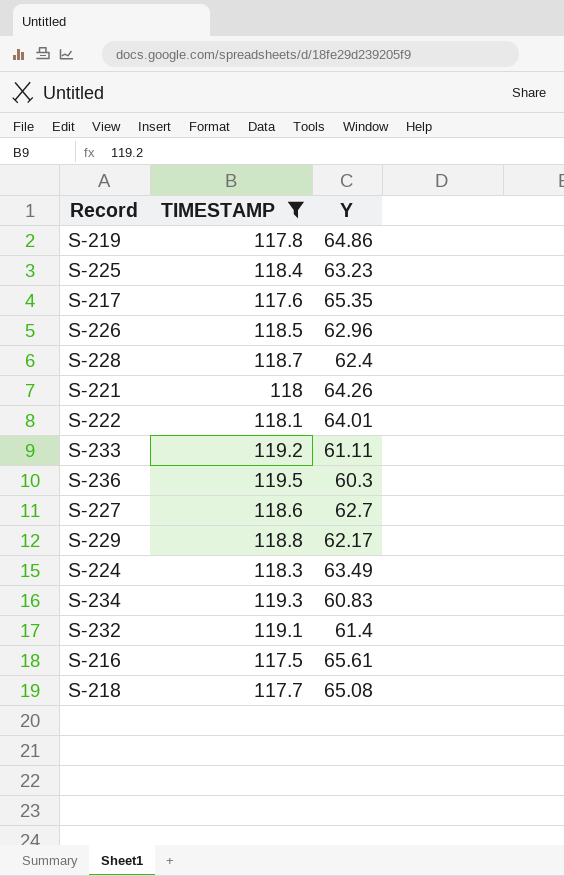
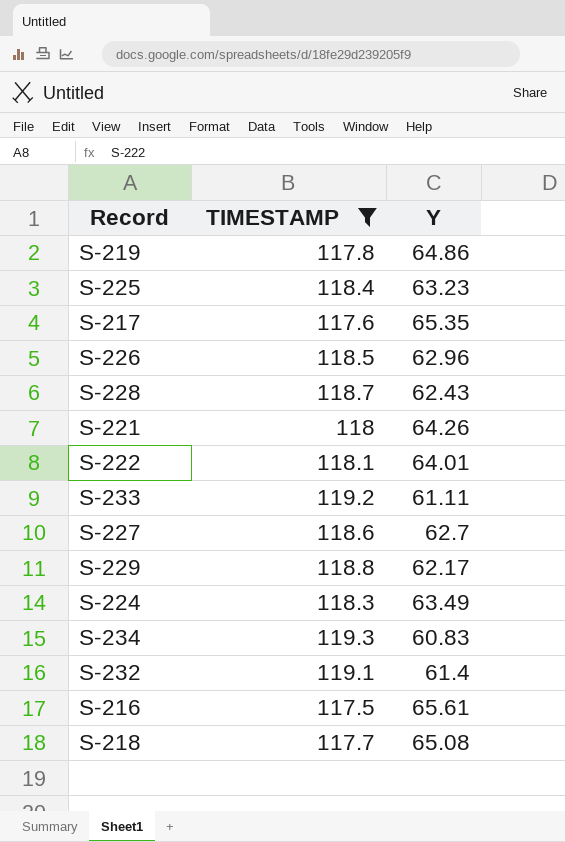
row S-236: 119.5 | 60.3 -> none
S-228 | Y: 62.4 -> 62.43

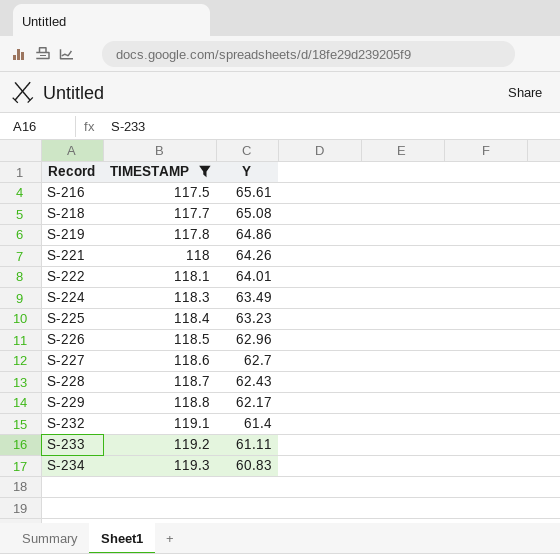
row order: none -> Record ascending
row S-217: 117.6 | 65.35 -> none

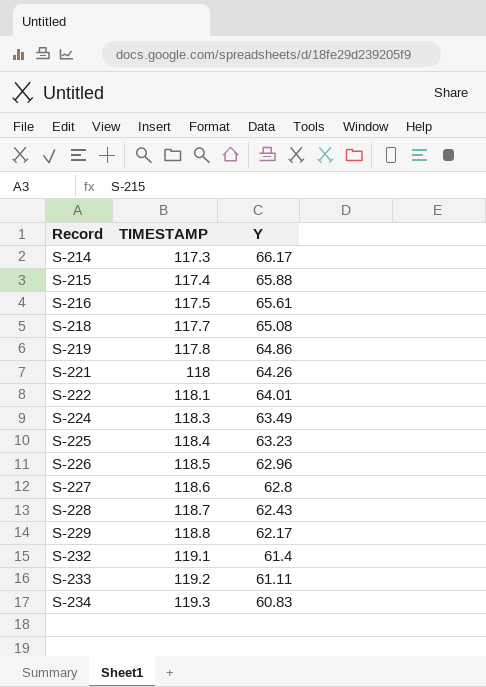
filter: TIMESTAMP >= 117.5 -> none
S-227 | Y: 62.7 -> 62.8

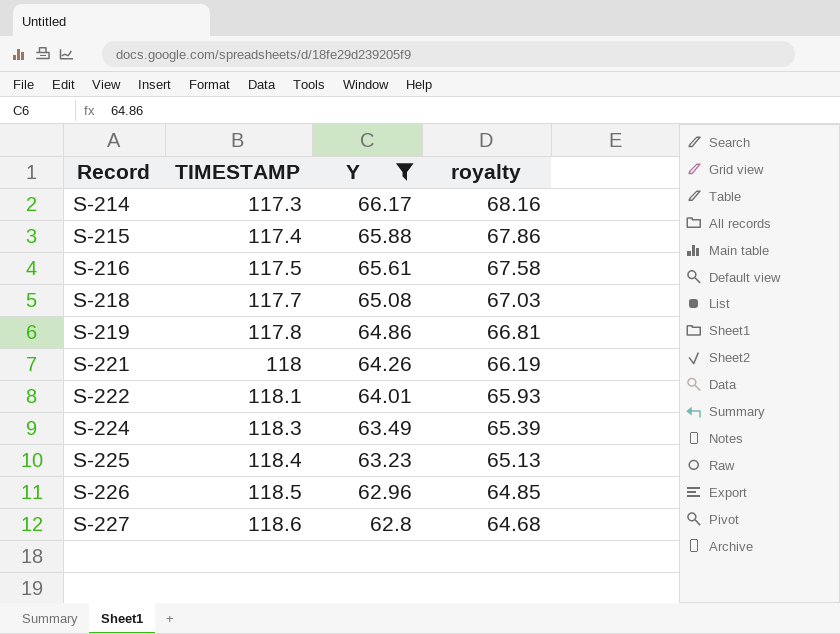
filter: none -> Y >= 62.8
column royalty | formula: none -> [Y] * 1.03

